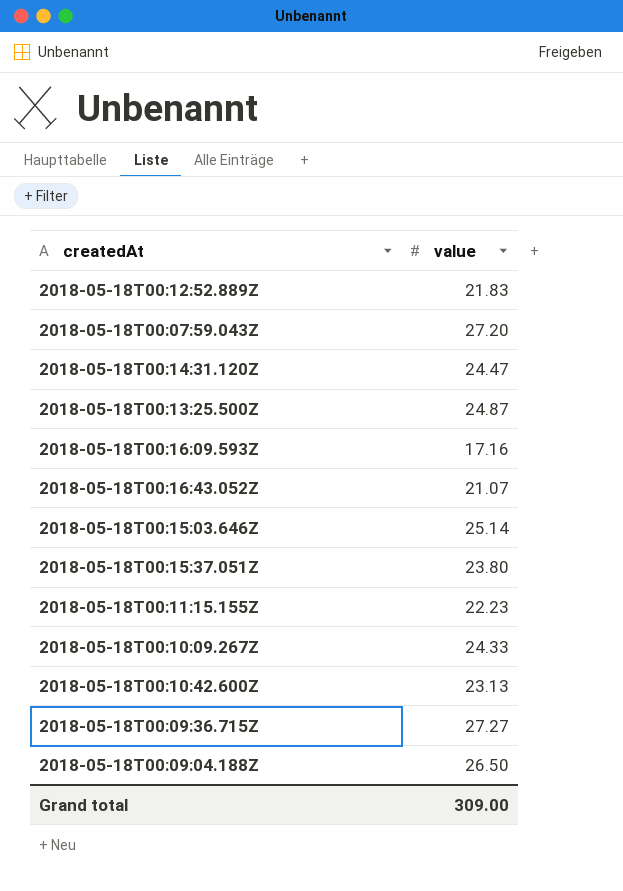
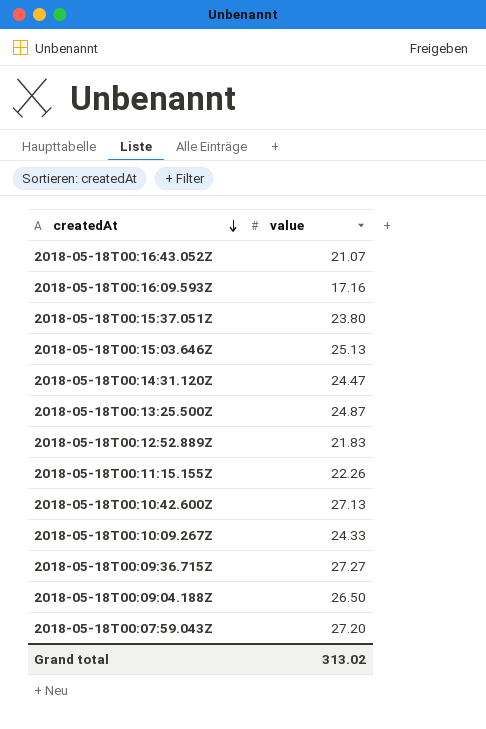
row order: none -> createdAt descending
2018-05-18T00:15:03.646Z | value: 25.14 -> 25.13
2018-05-18T00:11:15.155Z | value: 22.23 -> 22.26
2018-05-18T00:10:42.600Z | value: 23.13 -> 27.13
Grand total | value: 309.00 -> 313.02

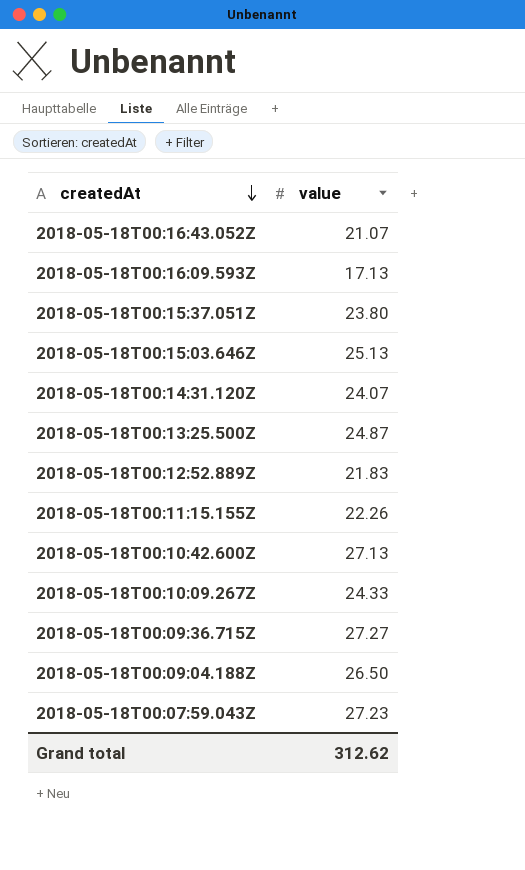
2018-05-18T00:16:09.593Z | value: 17.16 -> 17.13
2018-05-18T00:14:31.120Z | value: 24.47 -> 24.07
2018-05-18T00:07:59.043Z | value: 27.20 -> 27.23
Grand total | value: 313.02 -> 312.62

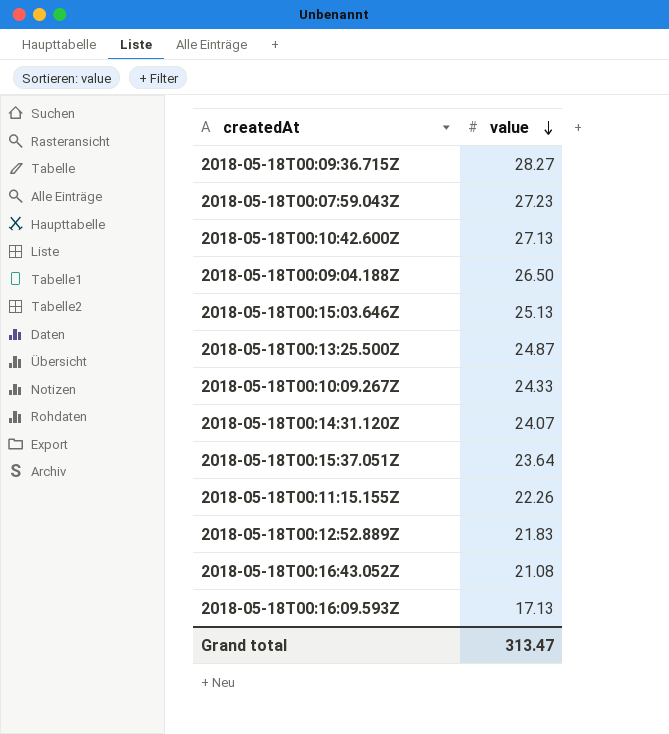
row order: createdAt descending -> value descending
2018-05-18T00:09:36.715Z | value: 27.27 -> 28.27
2018-05-18T00:15:37.051Z | value: 23.80 -> 23.64
2018-05-18T00:16:43.052Z | value: 21.07 -> 21.08
Grand total | value: 312.62 -> 313.47

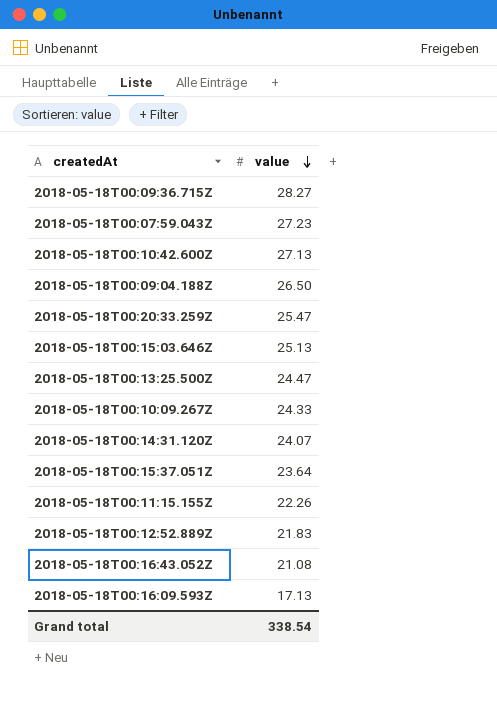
row 2018-05-18T00:20:33.259Z: none -> 25.47
2018-05-18T00:13:25.500Z | value: 24.87 -> 24.47
Grand total | value: 313.47 -> 338.54

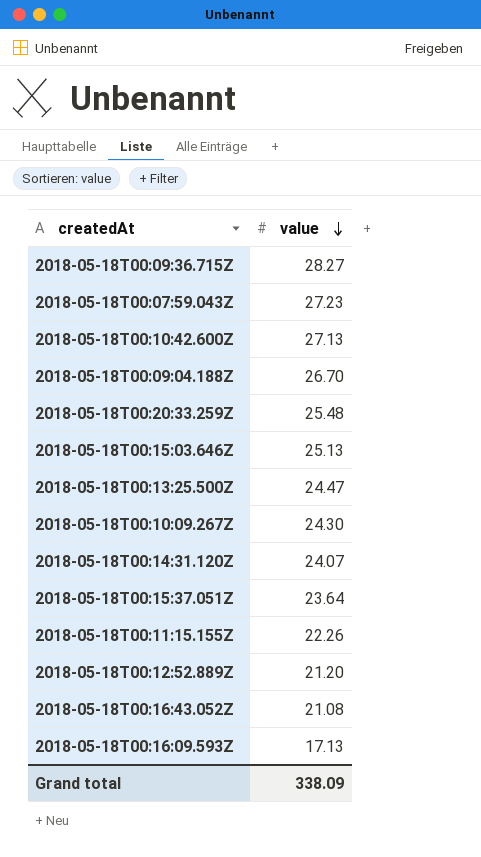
2018-05-18T00:09:04.188Z | value: 26.50 -> 26.70
2018-05-18T00:20:33.259Z | value: 25.47 -> 25.48
2018-05-18T00:10:09.267Z | value: 24.33 -> 24.30
2018-05-18T00:12:52.889Z | value: 21.83 -> 21.20
Grand total | value: 338.54 -> 338.09

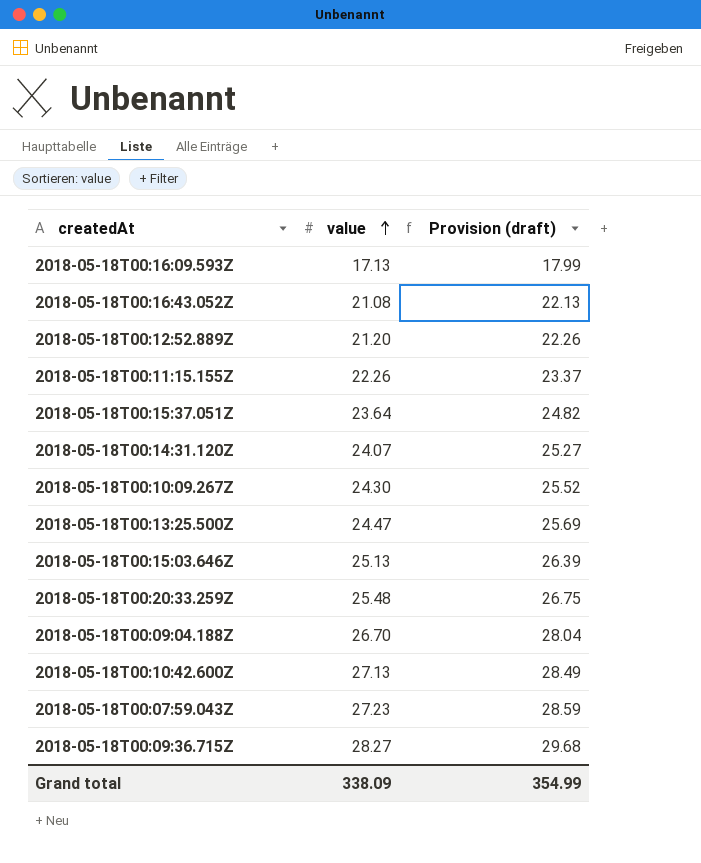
row order: value descending -> value ascending
column Provision (draft) | formula: none -> [value] * 1.05

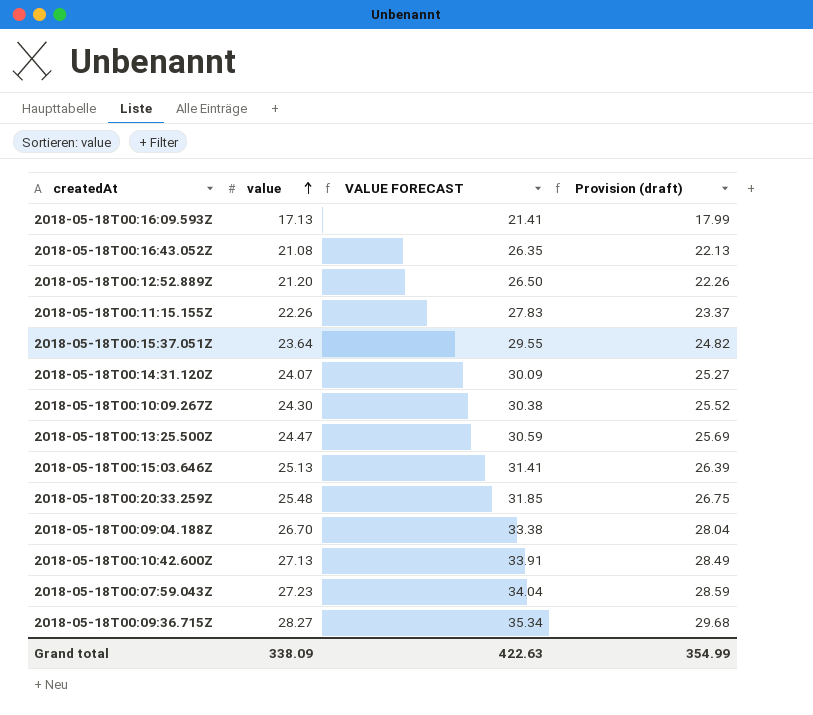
column VALUE FORECAST | formula: none -> [value] * 1.25

